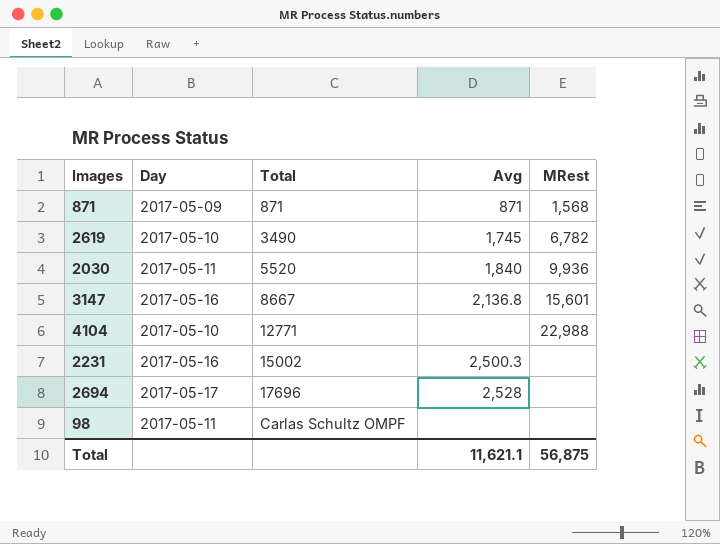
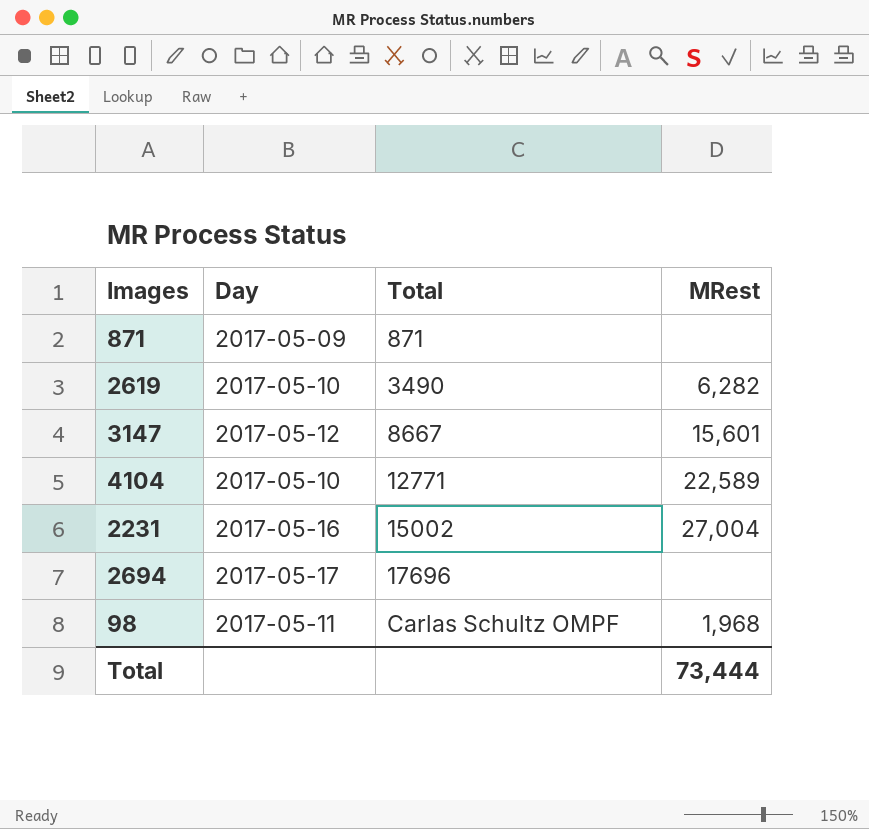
column Avg | position: 4 -> none
row 2030: 2017-05-11 | 5520 | 1,840 | 9,936 -> none
871 | MRest: 1,568 -> none
2619 | MRest: 6,782 -> 6,282
3147 | Day: 2017-05-16 -> 2017-05-12
4104 | MRest: 22,988 -> 22,589
2231 | MRest: none -> 27,004
98 | MRest: none -> 1,968
Total | MRest: 56,875 -> 73,444

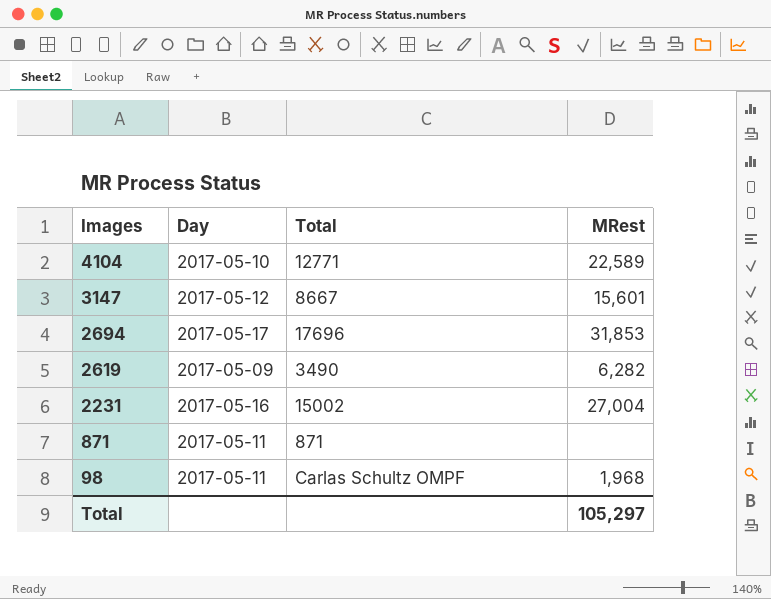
row order: Total ascending -> Images descending
2694 | MRest: none -> 31,853
2619 | Day: 2017-05-10 -> 2017-05-09
871 | Day: 2017-05-09 -> 2017-05-11
Total | MRest: 73,444 -> 105,297

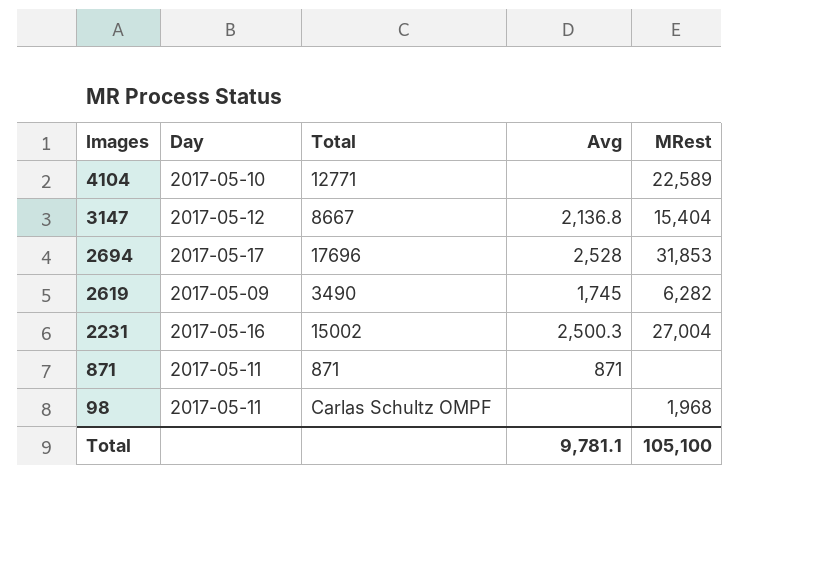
column Avg | position: none -> 4
3147 | MRest: 15,601 -> 15,404
Total | MRest: 105,297 -> 105,100

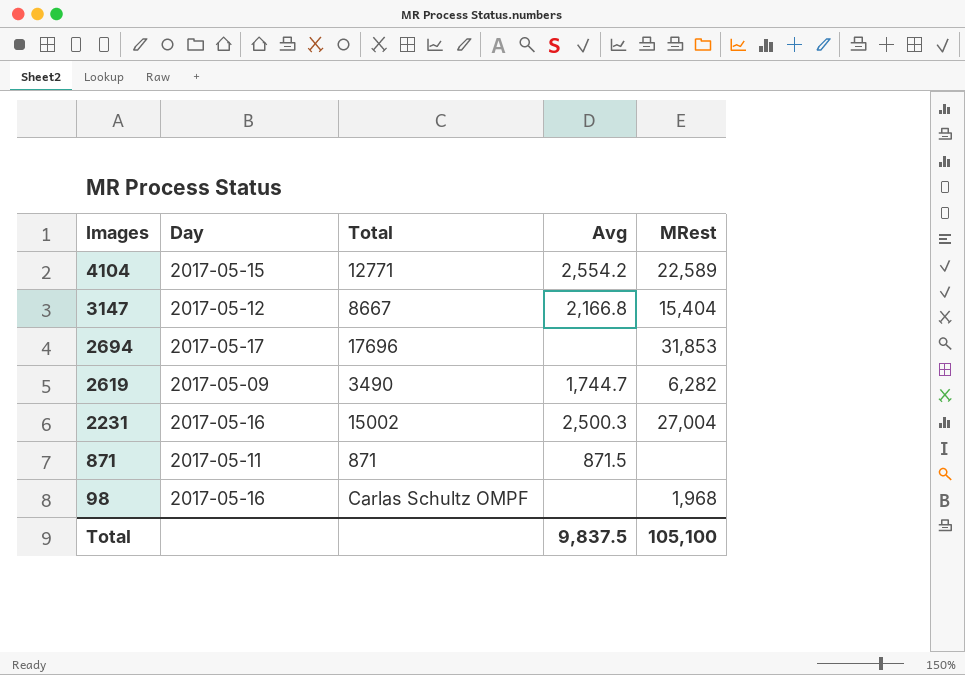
4104 | Day: 2017-05-10 -> 2017-05-15
4104 | Avg: none -> 2,554.2
3147 | Avg: 2,136.8 -> 2,166.8
2694 | Avg: 2,528 -> none
2619 | Avg: 1,745 -> 1,744.7
871 | Avg: 871 -> 871.5
98 | Day: 2017-05-11 -> 2017-05-16
Total | Avg: 9,781.1 -> 9,837.5

